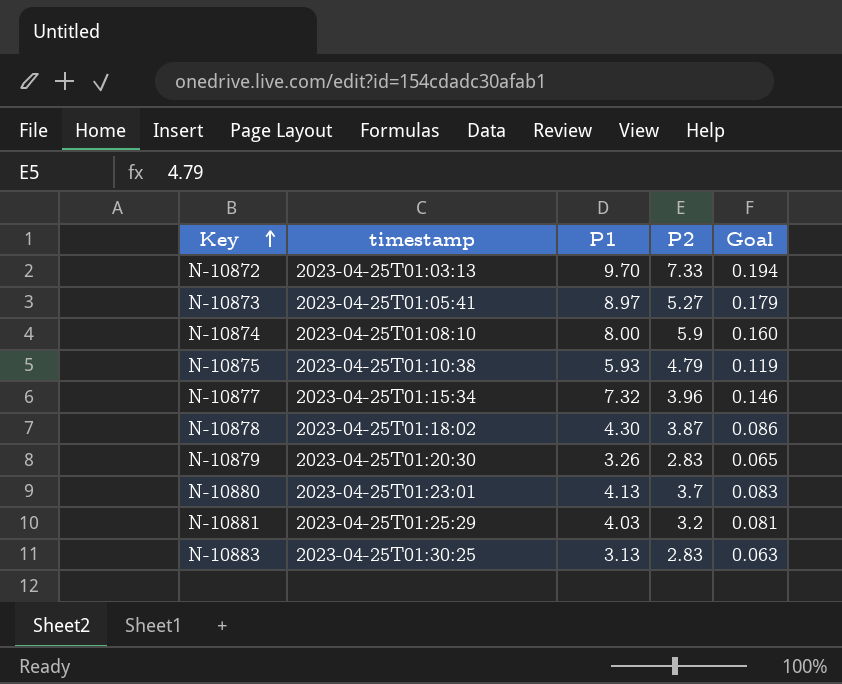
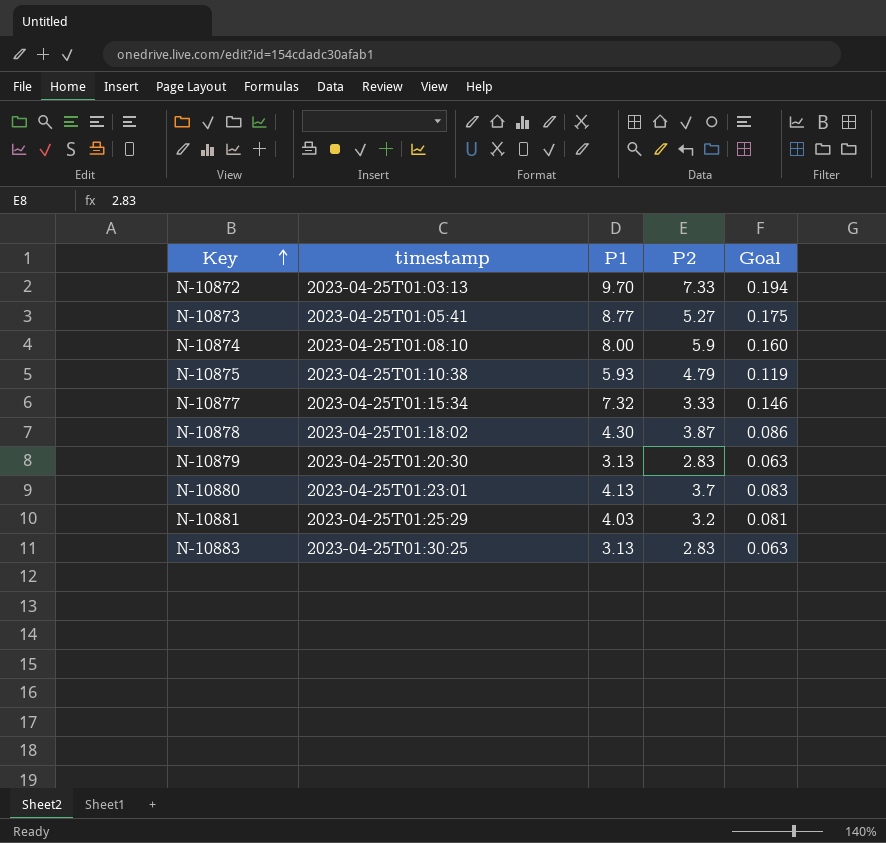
N-10873 | P1: 8.97 -> 8.77
N-10873 | Goal: 0.179 -> 0.175
N-10877 | P2: 3.96 -> 3.33
N-10879 | P1: 3.26 -> 3.13
N-10879 | Goal: 0.065 -> 0.063

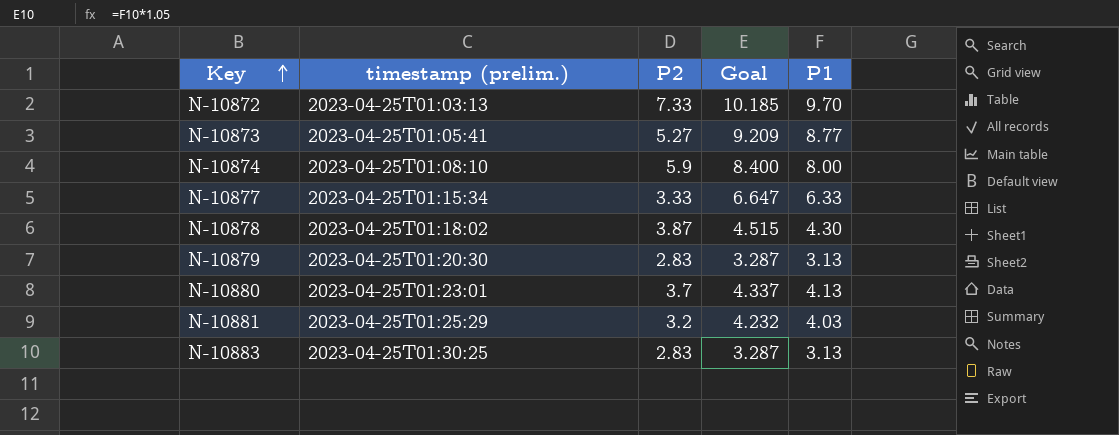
column name: timestamp -> timestamp (prelim.)
column Goal | formula: [P1] * 0.02 -> [P1] * 1.05
column P1 | position: 3 -> 5
row N-10875: 2023-04-25T01:10:38 | 5.93 | 4.79 | 0.119 -> none
N-10877 | P1: 7.32 -> 6.33

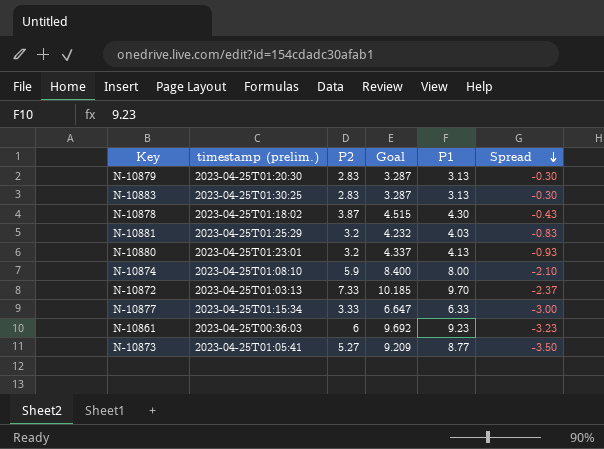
row order: Key ascending -> Spread descending
column Spread | formula: none -> [P2] - [P1]
N-10880 | P2: 3.7 -> 3.2
row N-10861: none -> 2023-04-25T00:36:03 | 6 | 9.692 | 9.23 | -3.23

